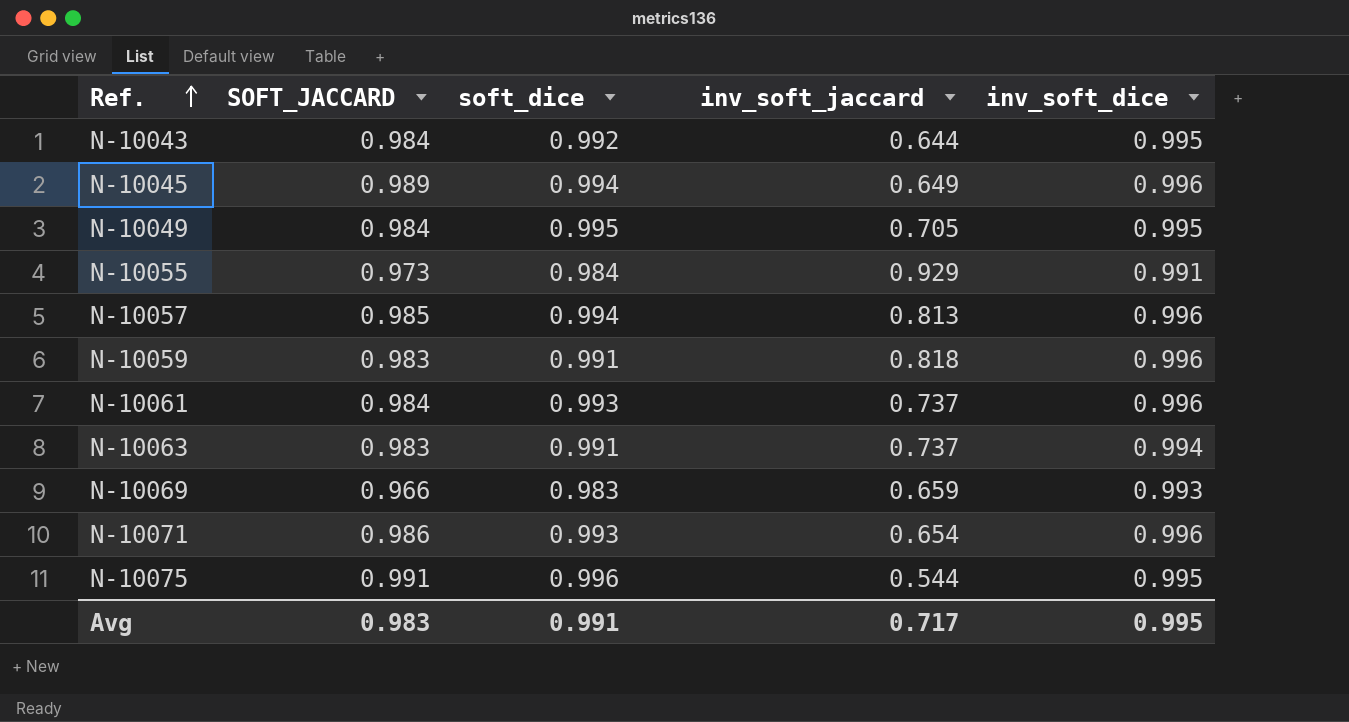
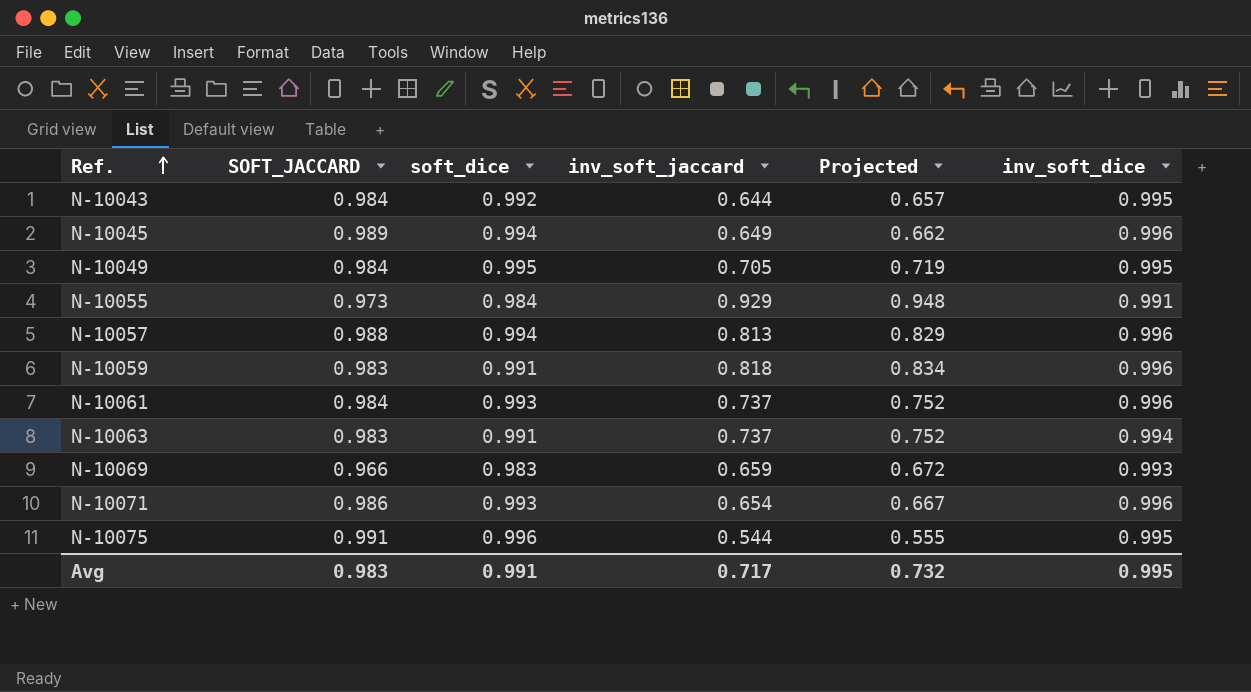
column Projected | formula: none -> [inv_soft_jaccard] * 1.02
N-10057 | SOFT_JACCARD: 0.985 -> 0.988

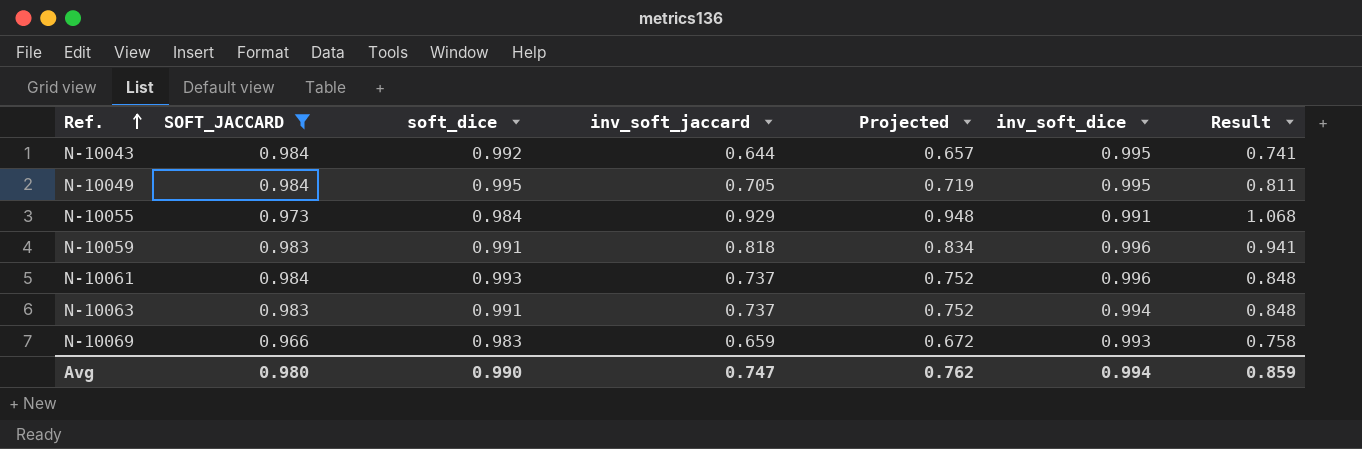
filter: none -> SOFT_JACCARD <= 0.984
column Result | formula: none -> [inv_soft_jaccard] * 1.15
Avg | SOFT_JACCARD: 0.983 -> 0.980
Avg | soft_dice: 0.991 -> 0.990
Avg | inv_soft_jaccard: 0.717 -> 0.747
Avg | Projected: 0.732 -> 0.762
Avg | inv_soft_dice: 0.995 -> 0.994

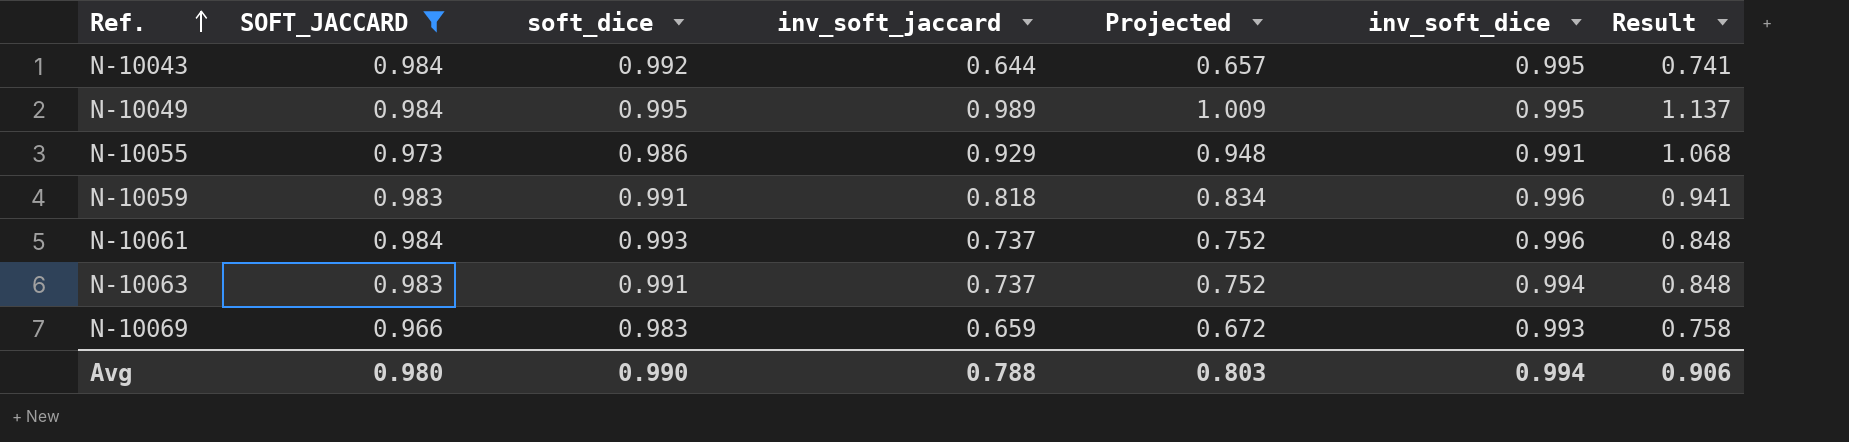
N-10049 | inv_soft_jaccard: 0.705 -> 0.989
N-10049 | Projected: 0.719 -> 1.009
N-10049 | Result: 0.811 -> 1.137
N-10055 | soft_dice: 0.984 -> 0.986
Avg | inv_soft_jaccard: 0.747 -> 0.788
Avg | Projected: 0.762 -> 0.803
Avg | Result: 0.859 -> 0.906

